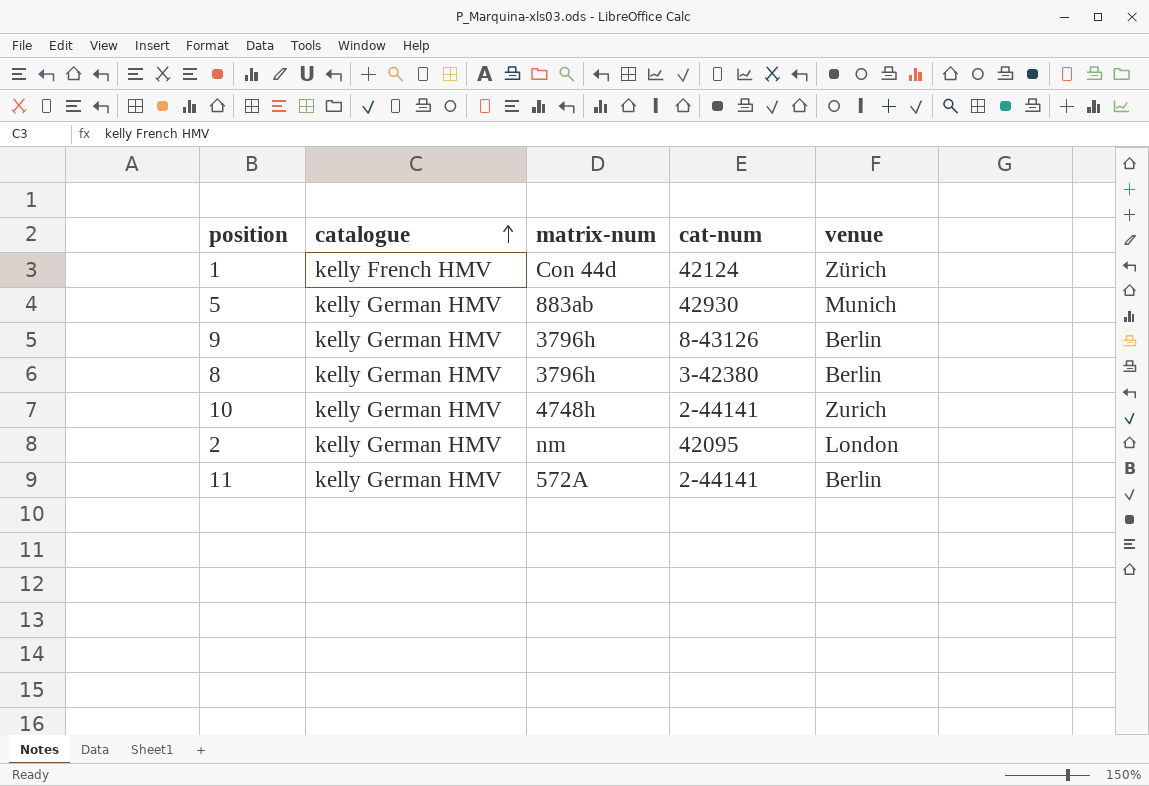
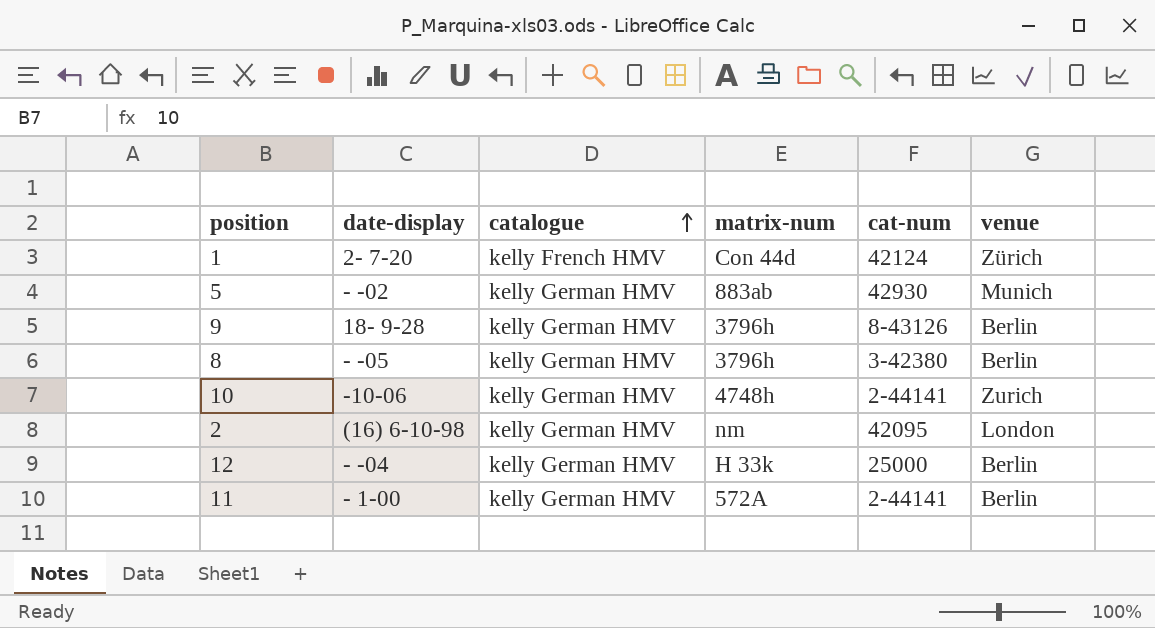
column date-display | position: none -> 2
row 12: none -> - -04 | kelly German HMV | H 33k | 25000 | Berlin

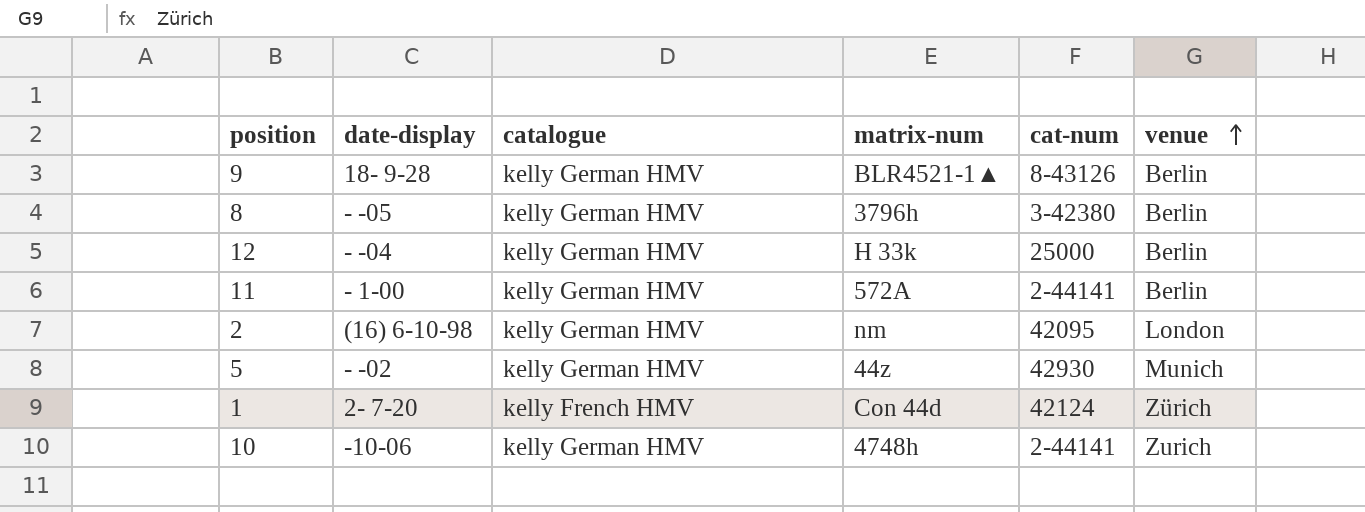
row order: catalogue ascending -> venue ascending
9 | matrix-num: 3796h -> BLR4521-1▲
5 | matrix-num: 883ab -> 44z

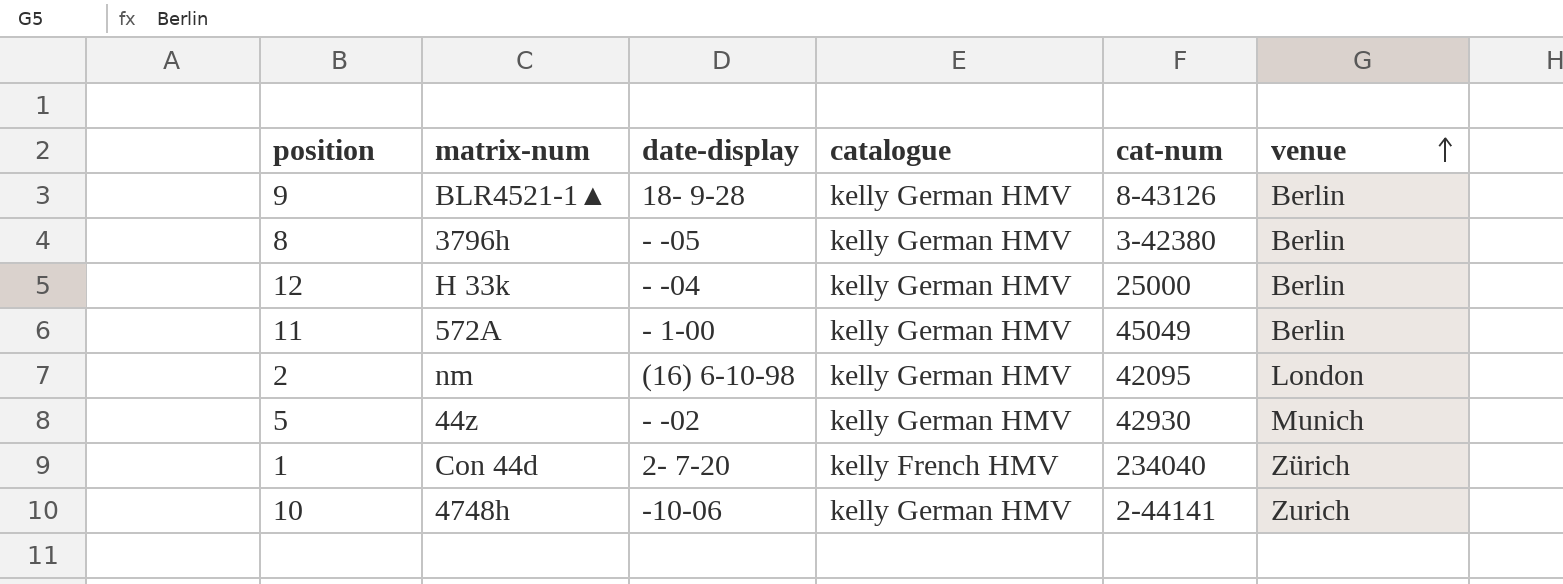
column matrix-num | position: 4 -> 2
11 | cat-num: 2-44141 -> 45049
1 | cat-num: 42124 -> 234040

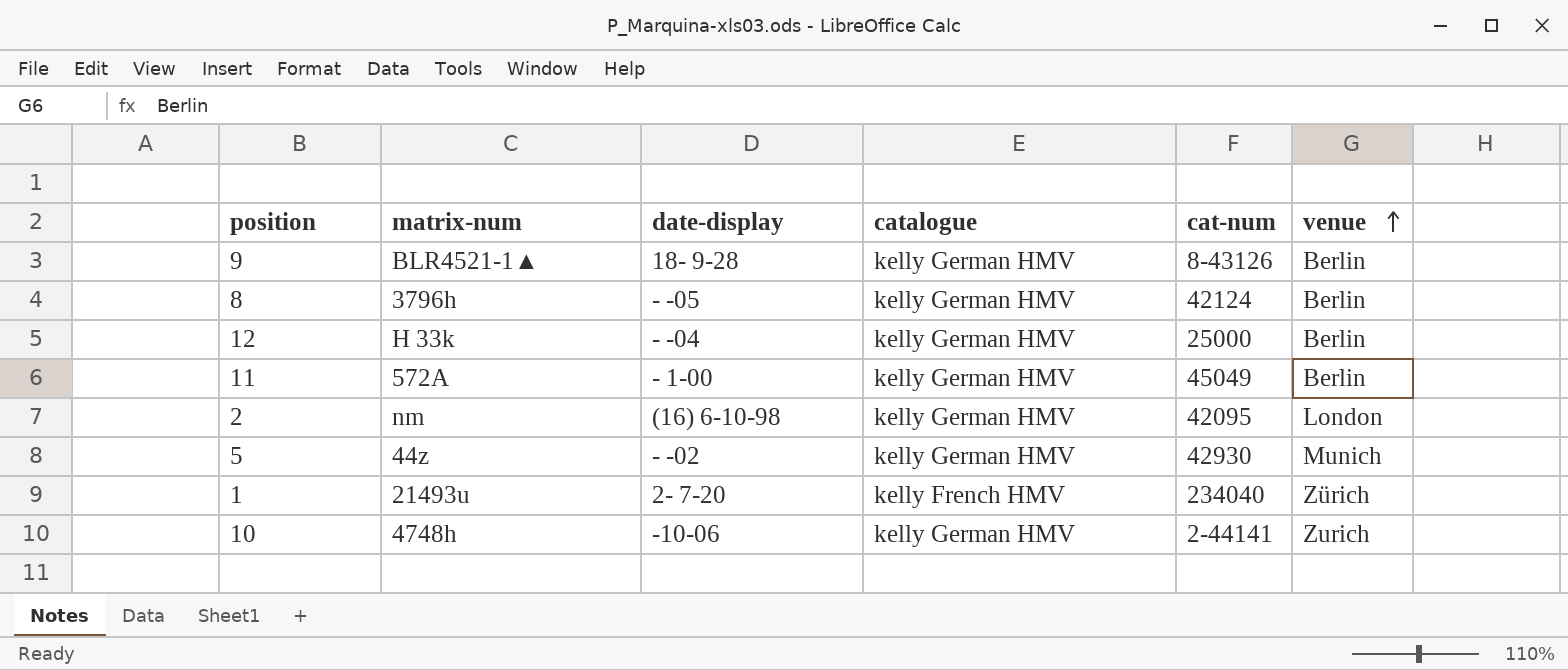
8 | cat-num: 3-42380 -> 42124
1 | matrix-num: Con 44d -> 21493u

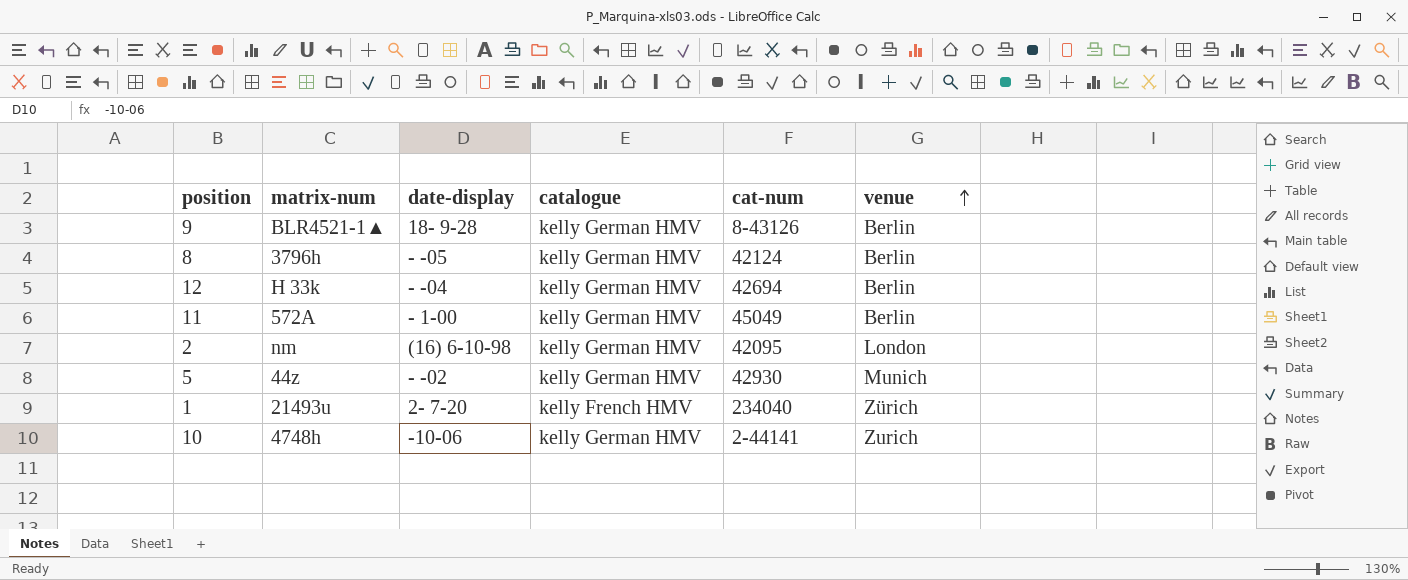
12 | cat-num: 25000 -> 42694

